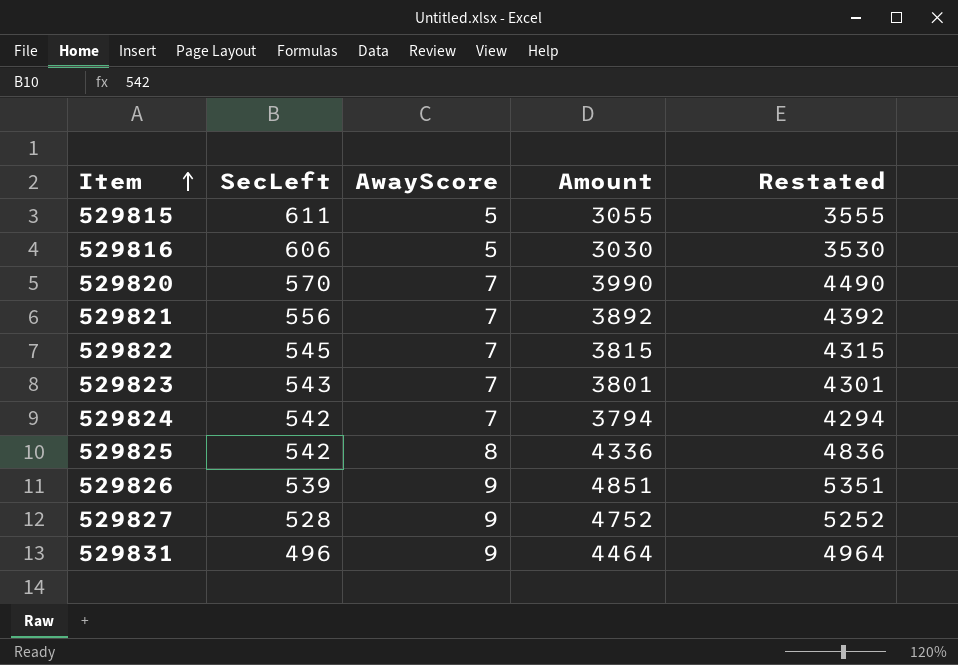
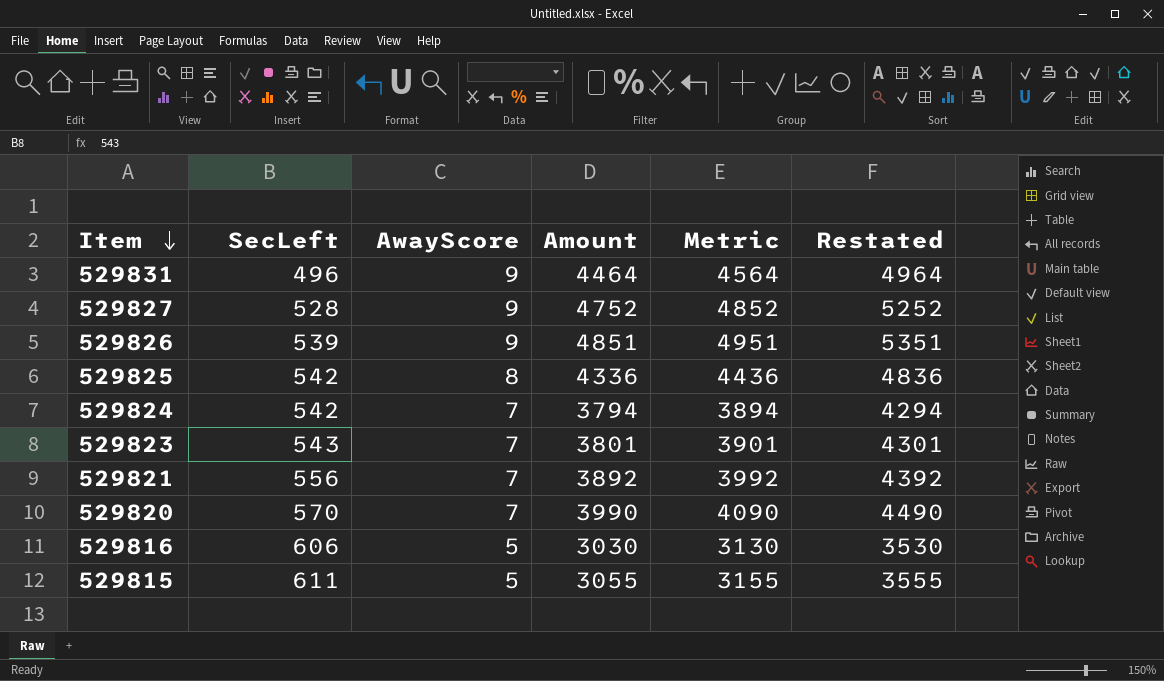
row order: Item ascending -> Item descending
column Metric | formula: none -> [Amount] + 100
row 529822: 545 | 7 | 3815 | 4315 -> none

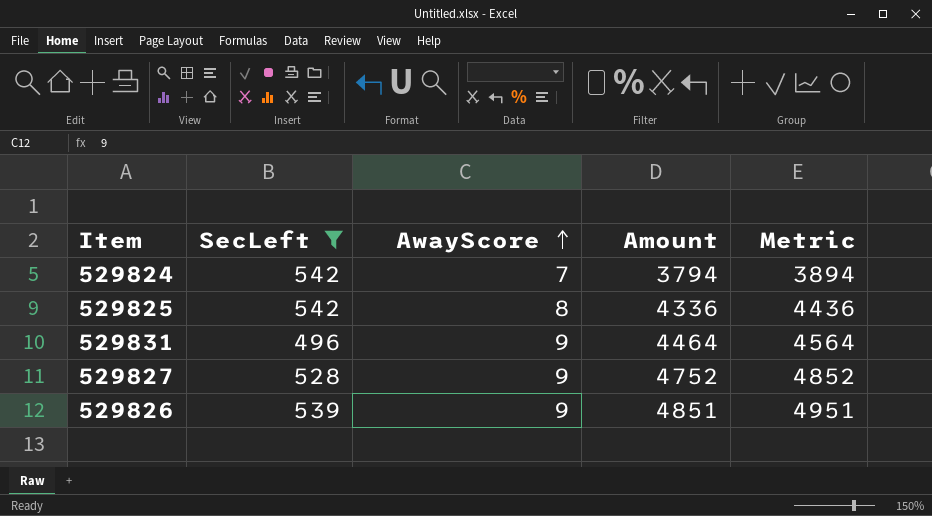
filter: none -> SecLeft <= 542
row order: Item descending -> AwayScore ascending
column Restated | formula: [Amount] + 500 -> none

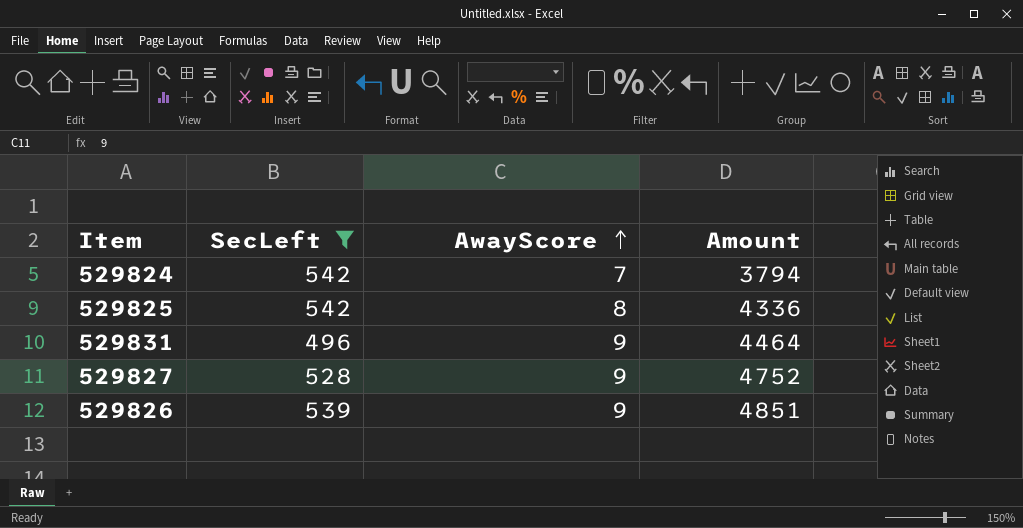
column Metric | formula: [Amount] + 100 -> none

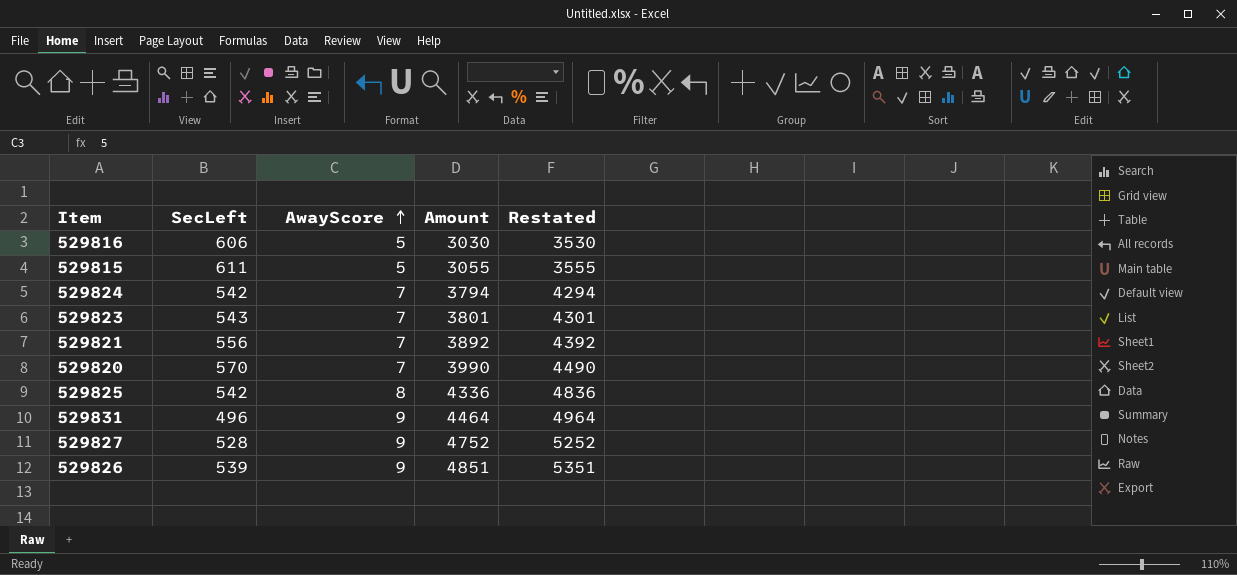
filter: SecLeft <= 542 -> none
column Restated | formula: none -> [Amount] + 500

